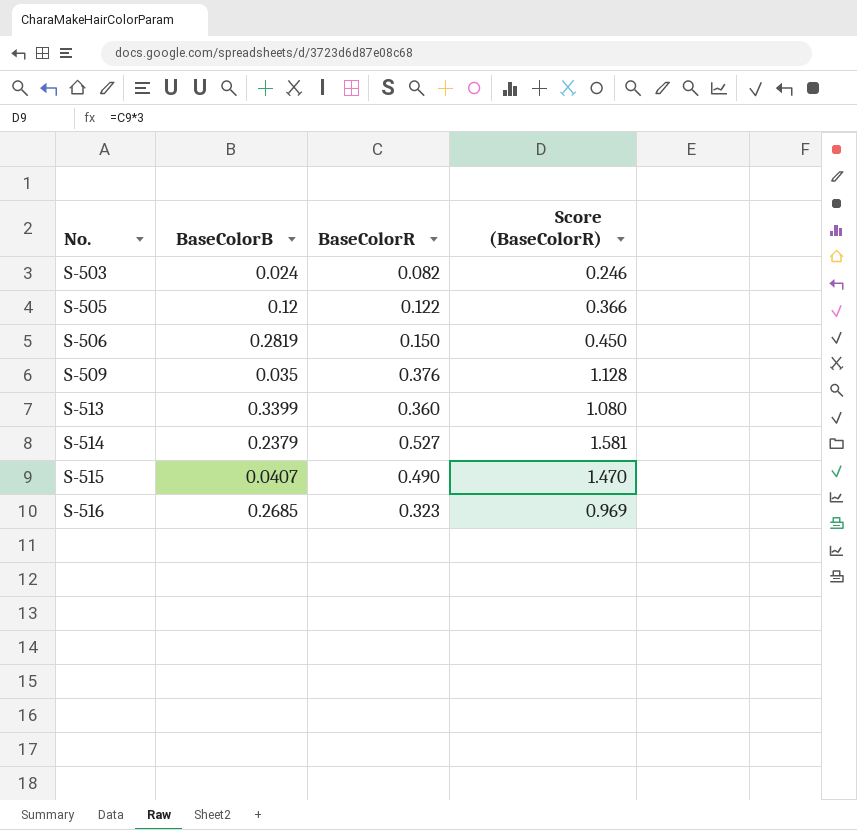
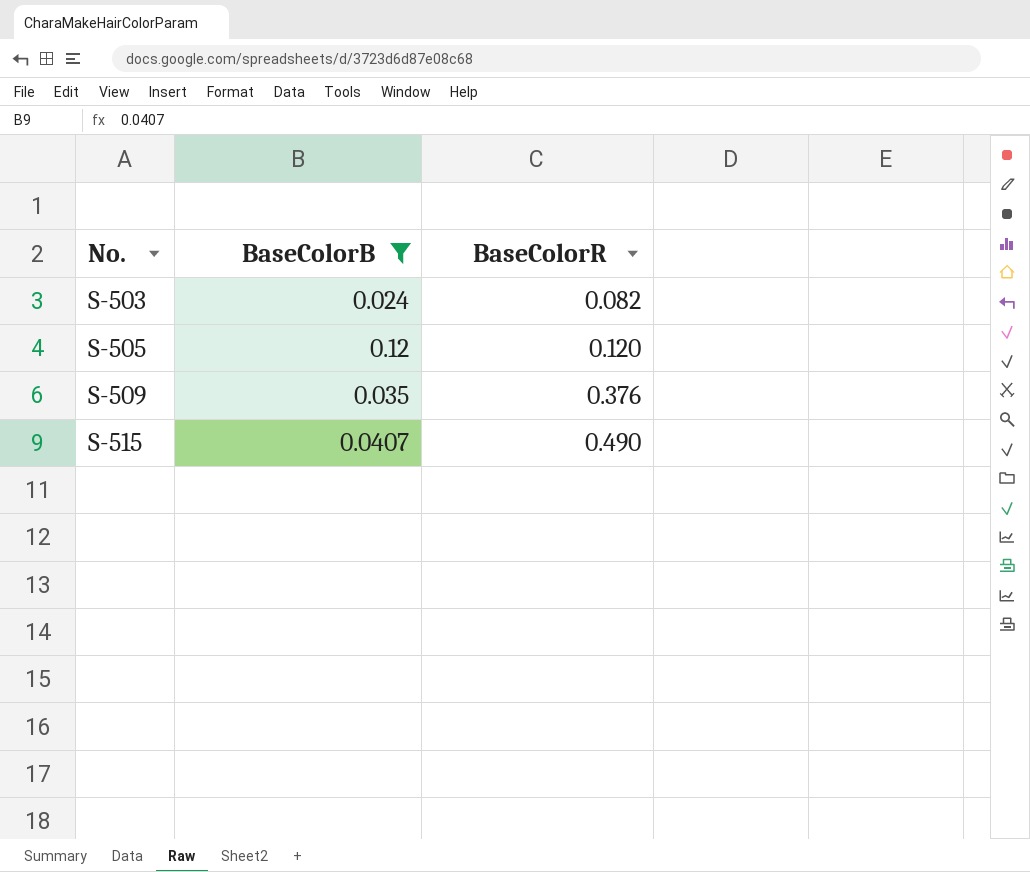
filter: none -> BaseColorB <= 0.12
column Score (BaseColorR) | formula: [BaseColorR] * 3 -> none
S-505 | BaseColorR: 0.122 -> 0.120

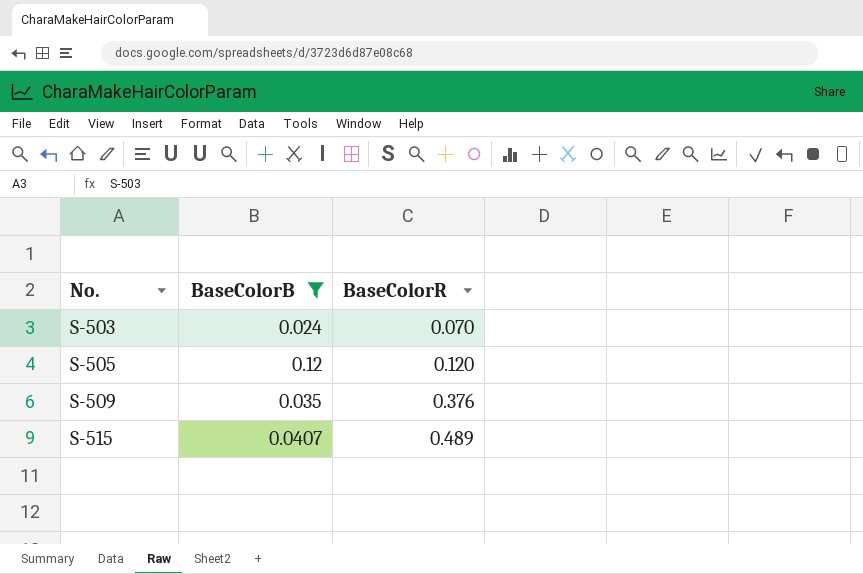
S-503 | BaseColorR: 0.082 -> 0.070
S-515 | BaseColorR: 0.490 -> 0.489

